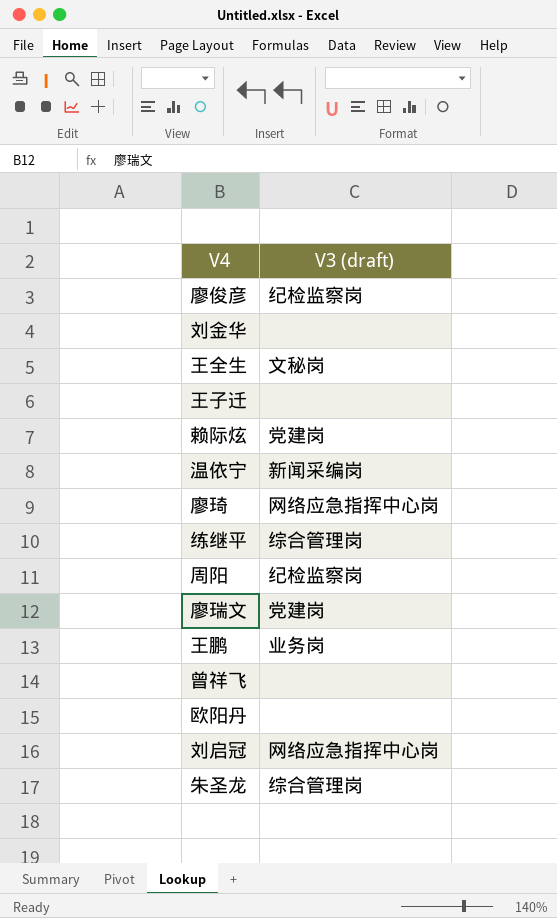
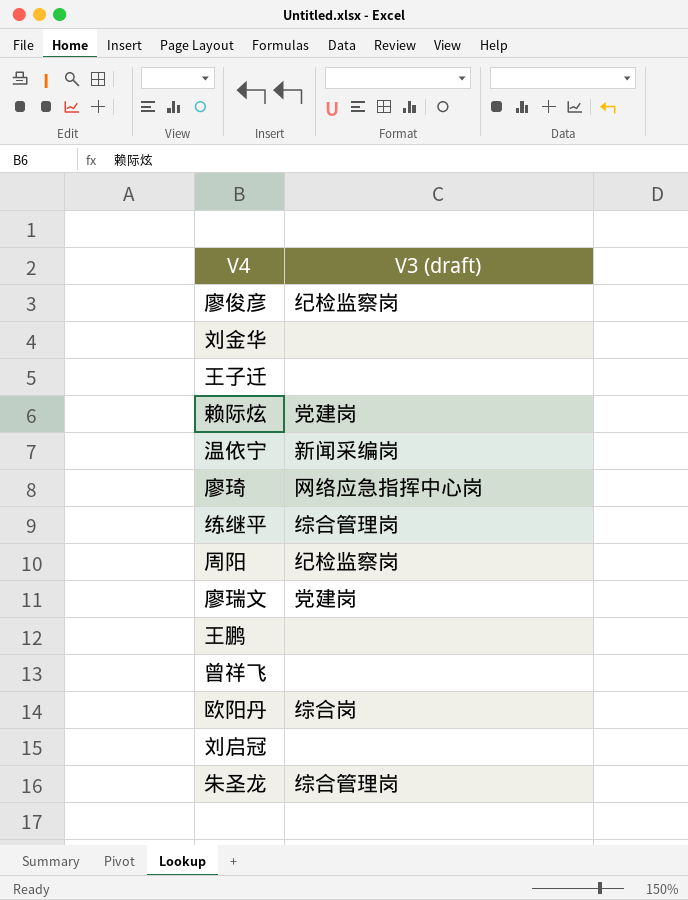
row 王全生: 文秘岗 -> none
王鹏 | V3 (draft): 业务岗 -> none
欧阳丹 | V3 (draft): none -> 综合岗
刘启冠 | V3 (draft): 网络应急指挥中心岗 -> none

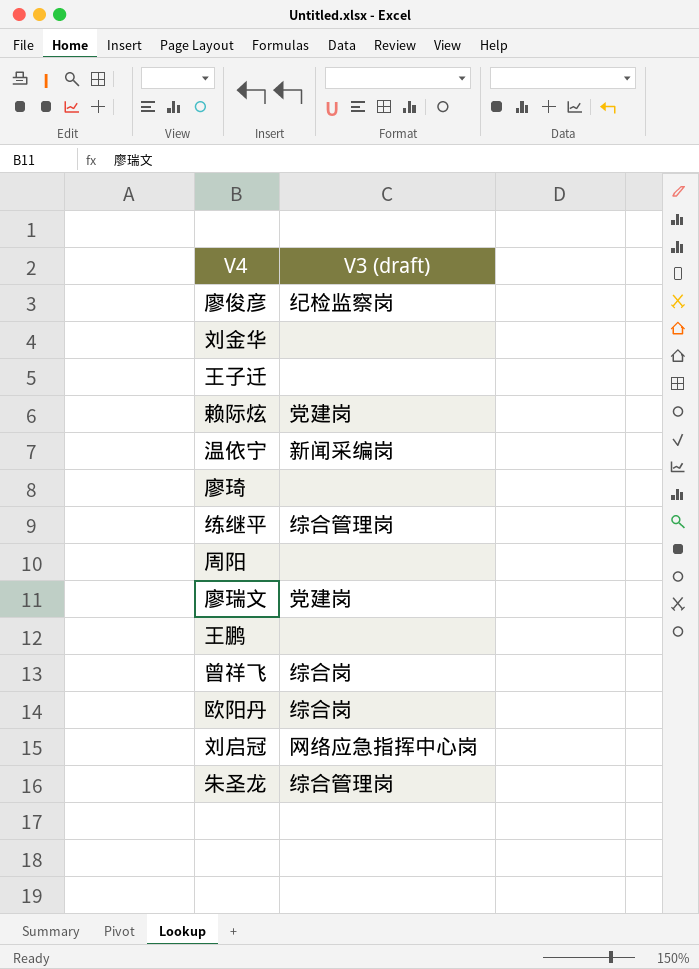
廖琦 | V3 (draft): 网络应急指挥中心岗 -> none
周阳 | V3 (draft): 纪检监察岗 -> none
曾祥飞 | V3 (draft): none -> 综合岗
刘启冠 | V3 (draft): none -> 网络应急指挥中心岗

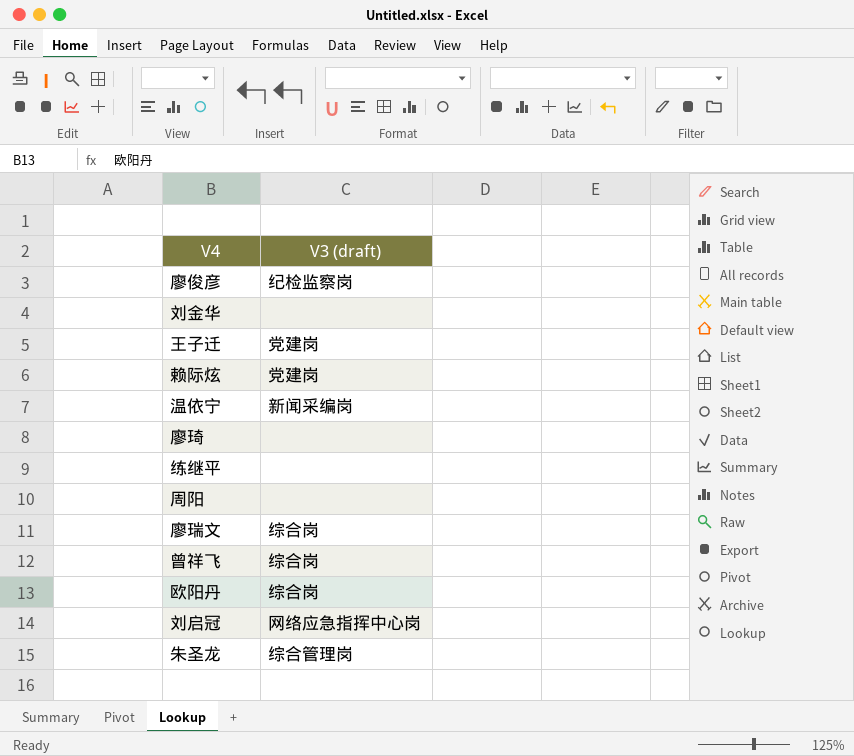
row 王鹏: none -> none
王子迁 | V3 (draft): none -> 党建岗
练继平 | V3 (draft): 综合管理岗 -> none
廖瑞文 | V3 (draft): 党建岗 -> 综合岗

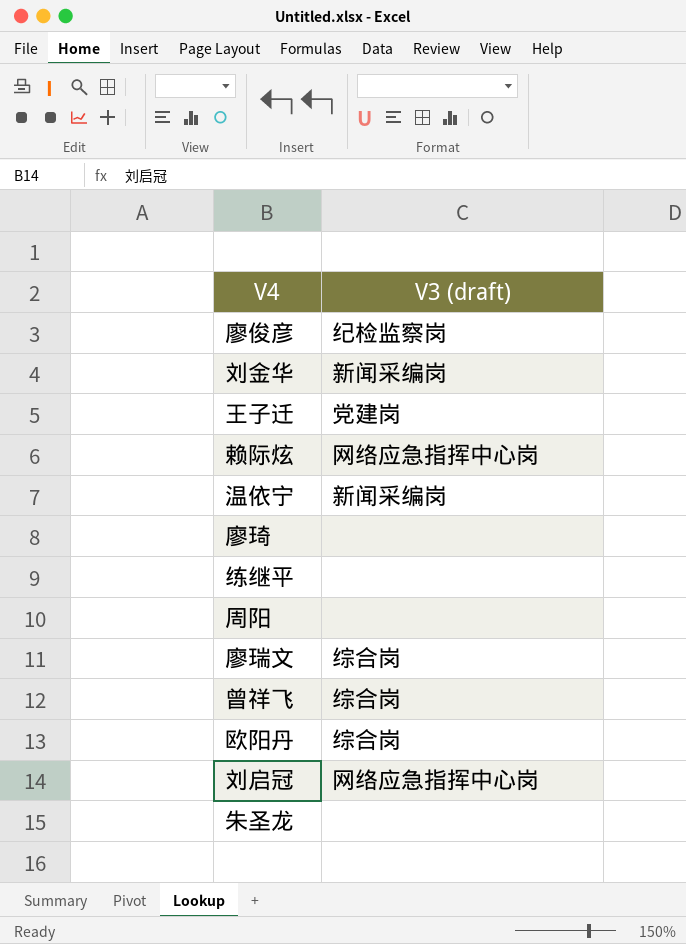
刘金华 | V3 (draft): none -> 新闻采编岗
赖际炫 | V3 (draft): 党建岗 -> 网络应急指挥中心岗
朱圣龙 | V3 (draft): 综合管理岗 -> none

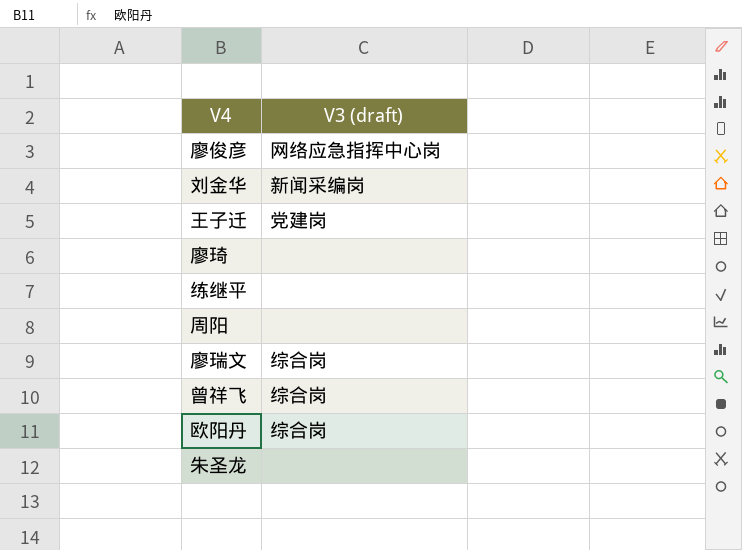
row 赖际炫: 网络应急指挥中心岗 -> none
row 温依宁: 新闻采编岗 -> none
row 刘启冠: 网络应急指挥中心岗 -> none
廖俊彦 | V3 (draft): 纪检监察岗 -> 网络应急指挥中心岗

